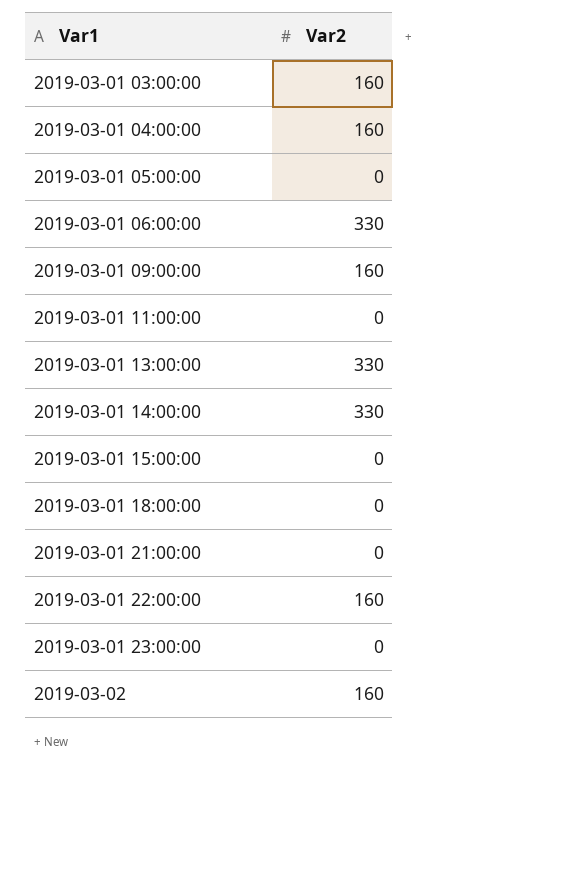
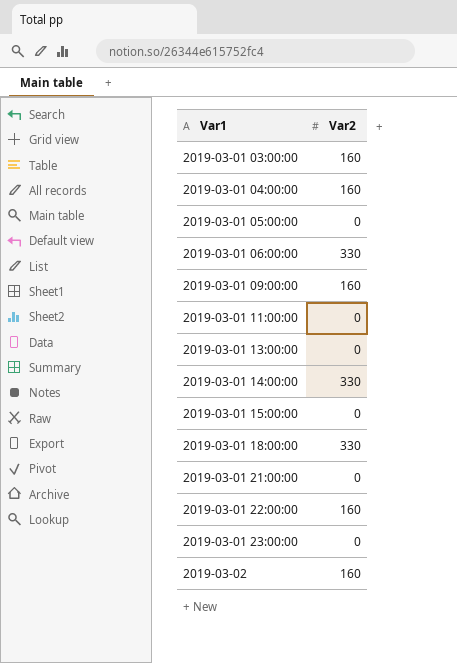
2019-03-01 13:00:00 | Var2: 330 -> 0
2019-03-01 18:00:00 | Var2: 0 -> 330

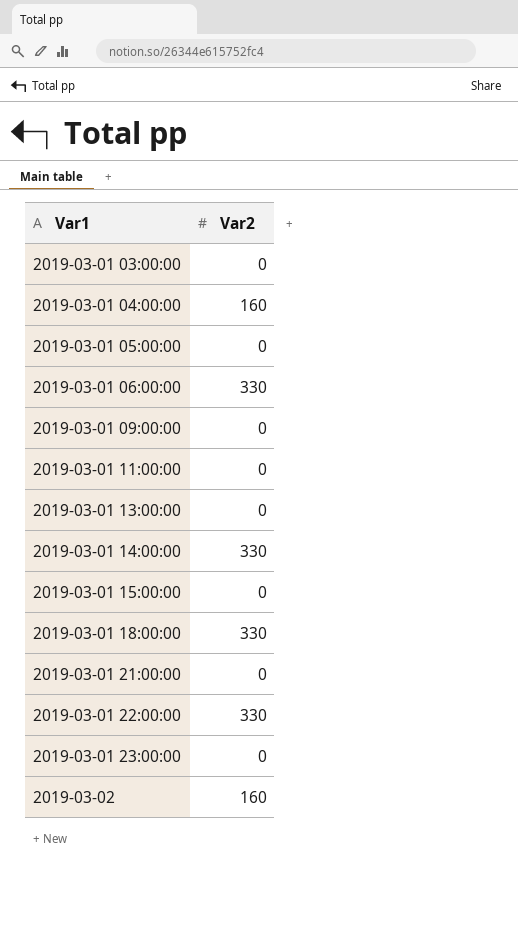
2019-03-01 03:00:00 | Var2: 160 -> 0
2019-03-01 09:00:00 | Var2: 160 -> 0
2019-03-01 22:00:00 | Var2: 160 -> 330

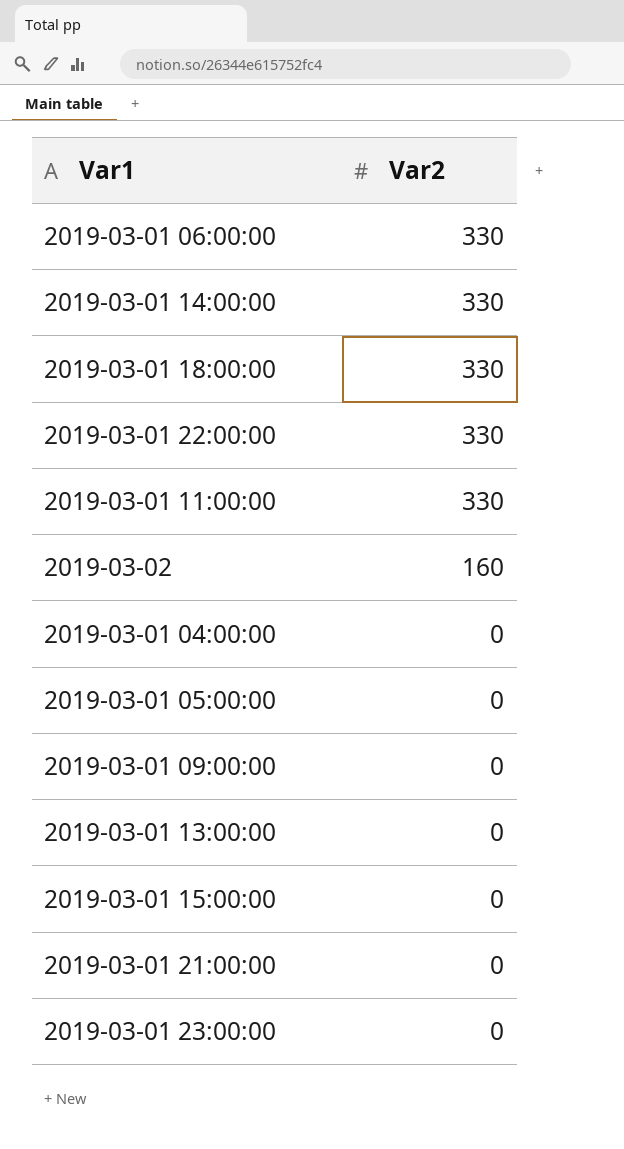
row order: Var1 ascending -> Var2 descending
row 2019-03-01 03:00:00: 0 -> none
2019-03-01 11:00:00 | Var2: 0 -> 330
2019-03-01 04:00:00 | Var2: 160 -> 0

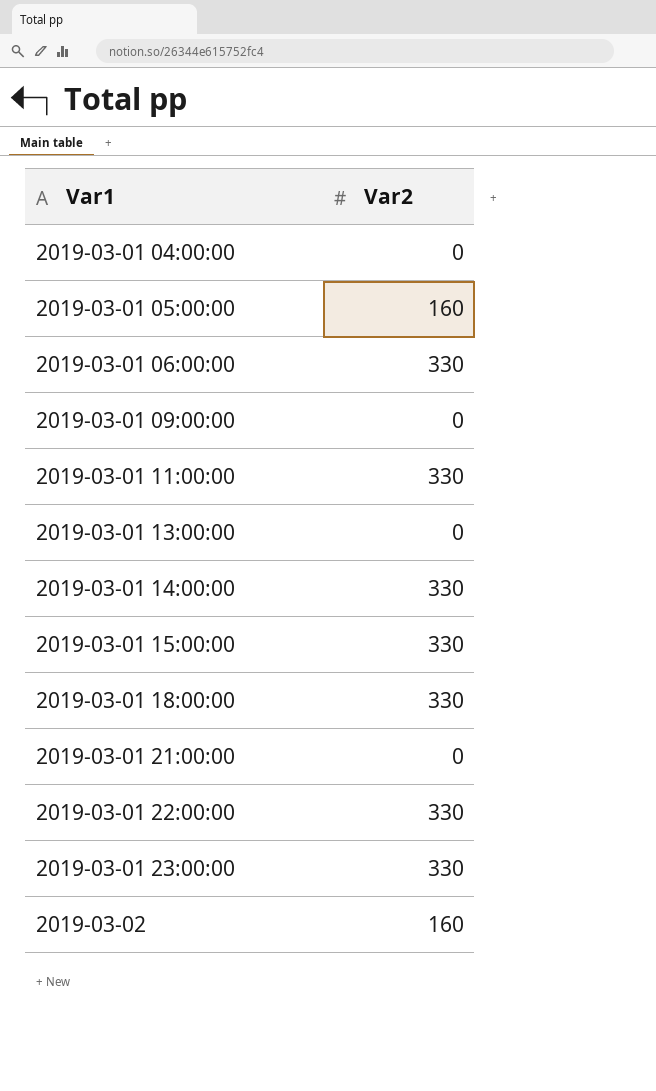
row order: Var2 descending -> Var1 ascending
2019-03-01 05:00:00 | Var2: 0 -> 160
2019-03-01 15:00:00 | Var2: 0 -> 330
2019-03-01 23:00:00 | Var2: 0 -> 330

